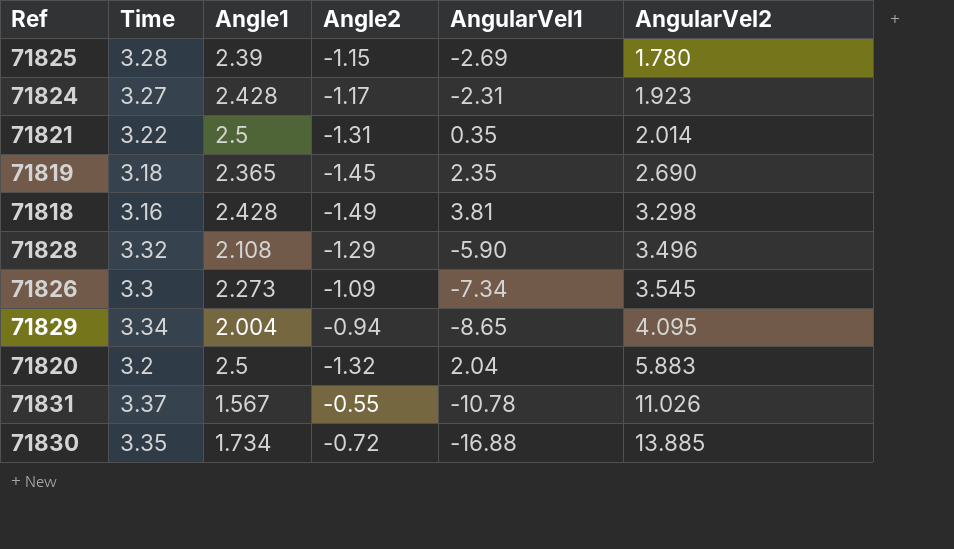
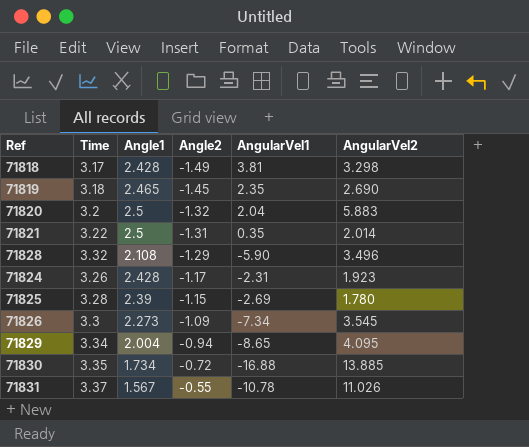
row order: AngularVel2 ascending -> Angle2 ascending
71818 | Time: 3.16 -> 3.17
71819 | Angle1: 2.365 -> 2.465
71824 | Time: 3.27 -> 3.26

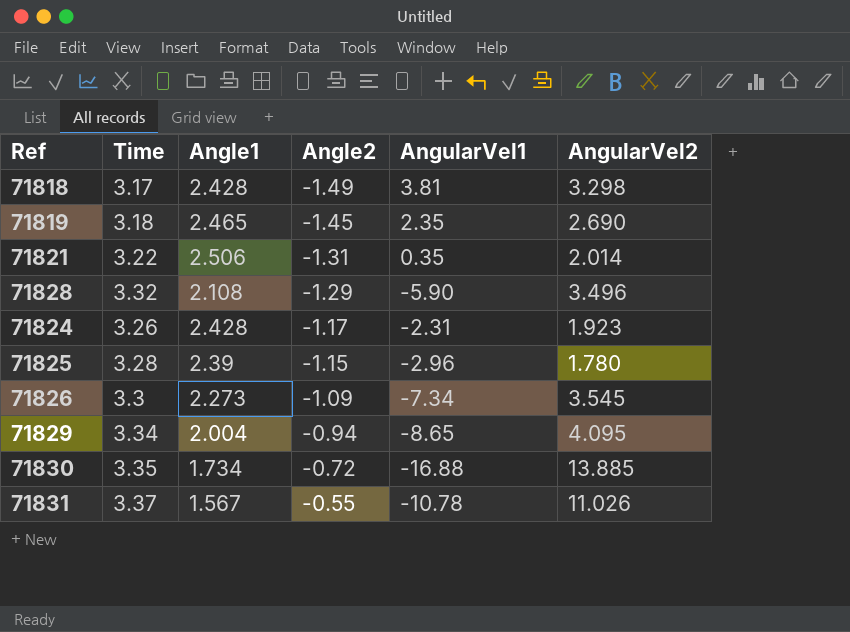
row 71820: 3.2 | 2.5 | -1.32 | 2.04 | 5.883 -> none
71821 | Angle1: 2.5 -> 2.506
71825 | AngularVel1: -2.69 -> -2.96

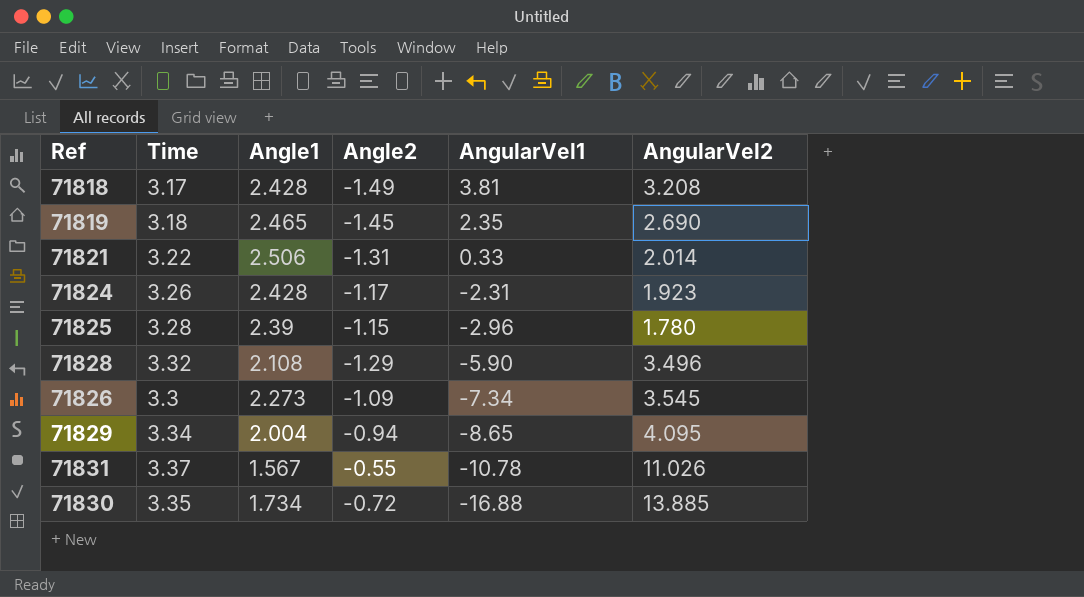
row order: Angle2 ascending -> AngularVel1 descending
71818 | AngularVel2: 3.298 -> 3.208
71821 | AngularVel1: 0.35 -> 0.33

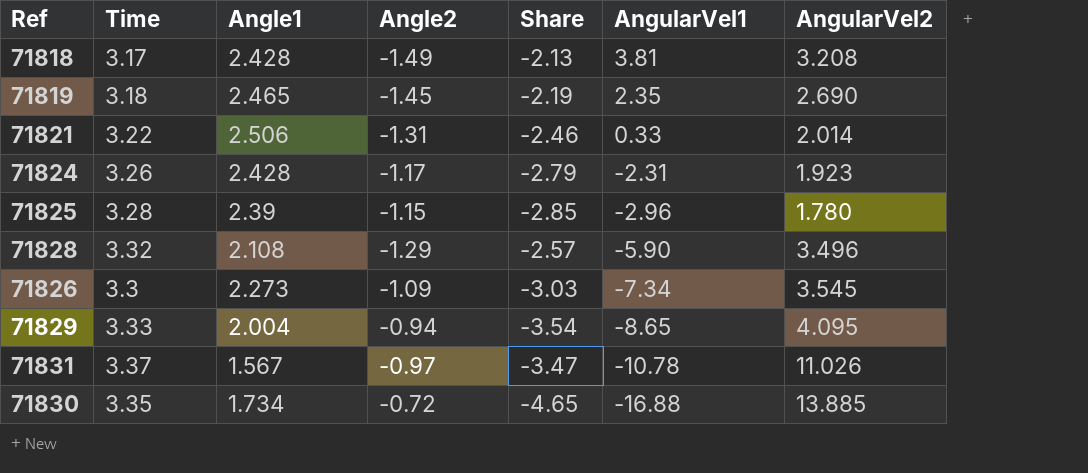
column Share | formula: none -> [Time] / [Angle2]
71829 | Time: 3.34 -> 3.33
71831 | Angle2: -0.55 -> -0.97

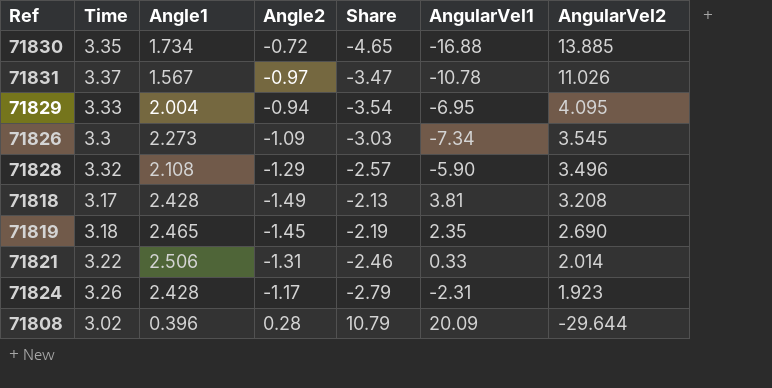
row order: AngularVel1 descending -> AngularVel2 descending
row 71825: 3.28 | 2.39 | -1.15 | -2.85 | -2.96 | 1.780 -> none
71829 | AngularVel1: -8.65 -> -6.95
row 71808: none -> 3.02 | 0.396 | 0.28 | 10.79 | 20.09 | -29.644

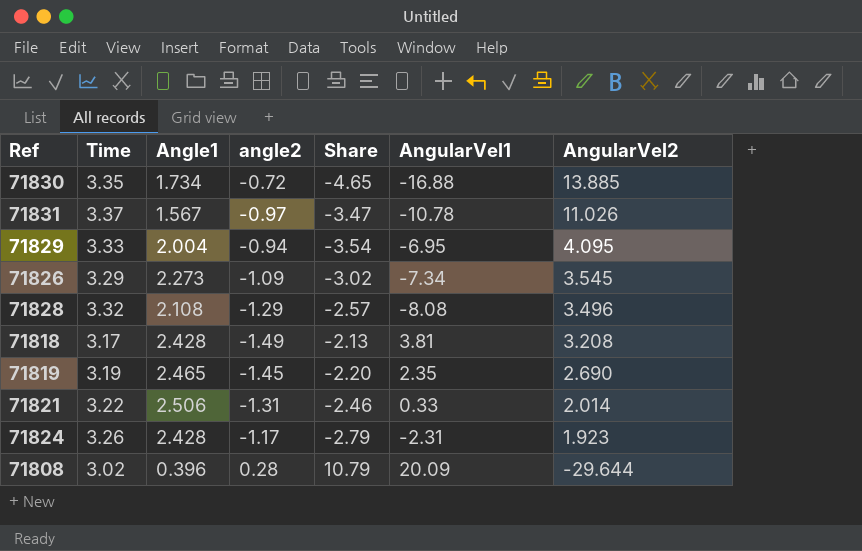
column name: Angle2 -> angle2
71826 | Time: 3.3 -> 3.29
71826 | Share: -3.03 -> -3.02
71828 | AngularVel1: -5.90 -> -8.08
71819 | Time: 3.18 -> 3.19
71819 | Share: -2.19 -> -2.20

